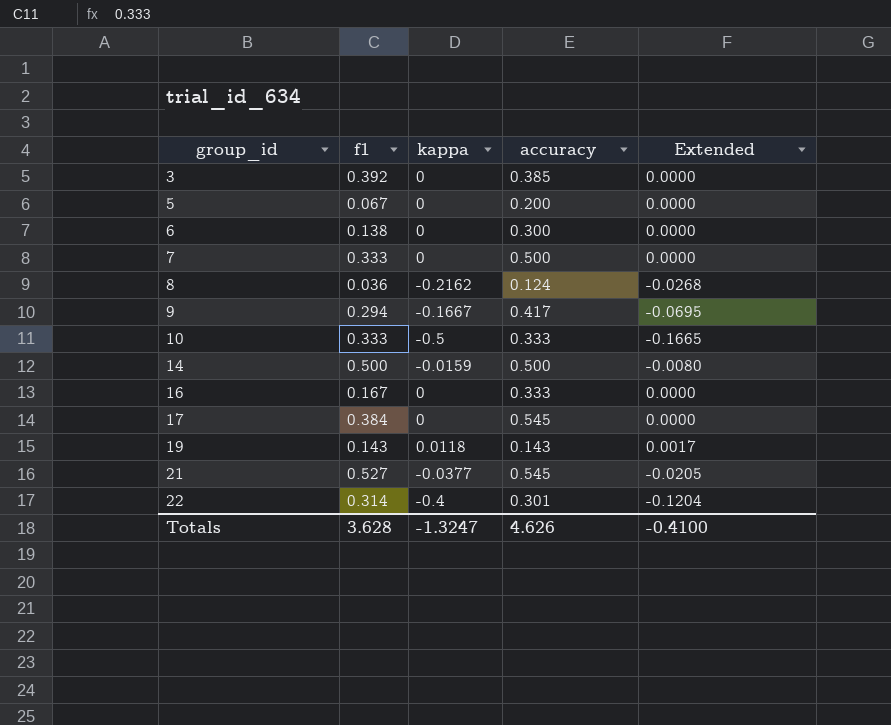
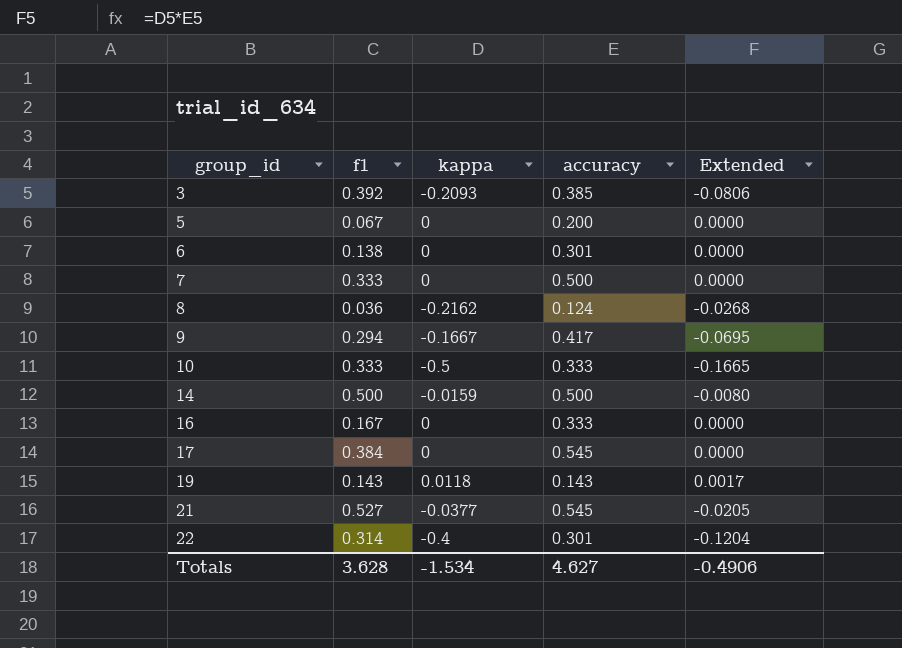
3 | kappa: 0 -> -0.2093
3 | Extended: 0.0000 -> -0.0806
6 | accuracy: 0.300 -> 0.301
Totals | kappa: -1.3247 -> -1.534
Totals | accuracy: 4.626 -> 4.627
Totals | Extended: -0.4100 -> -0.4906

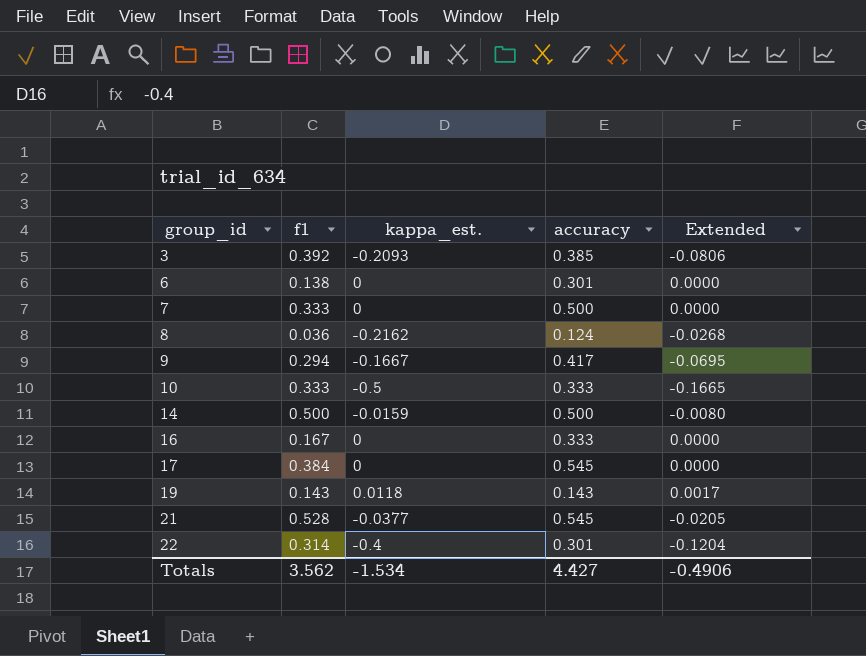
column name: kappa -> kappa_est.
row 5: 0.067 | 0 | 0.200 | 0.0000 -> none
21 | f1: 0.527 -> 0.528
Totals | f1: 3.628 -> 3.562
Totals | accuracy: 4.627 -> 4.427

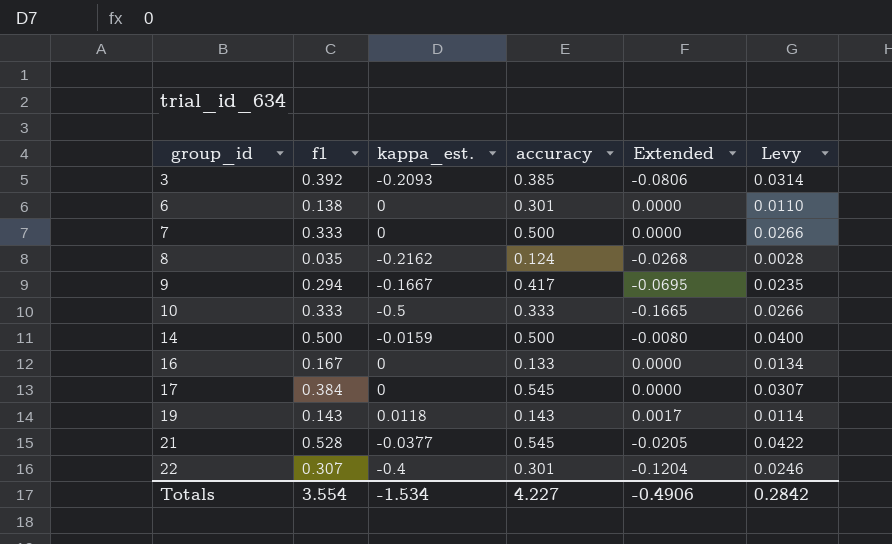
column Levy | formula: none -> [f1] * 0.08
8 | f1: 0.036 -> 0.035
16 | accuracy: 0.333 -> 0.133
22 | f1: 0.314 -> 0.307
Totals | f1: 3.562 -> 3.554
Totals | accuracy: 4.427 -> 4.227

